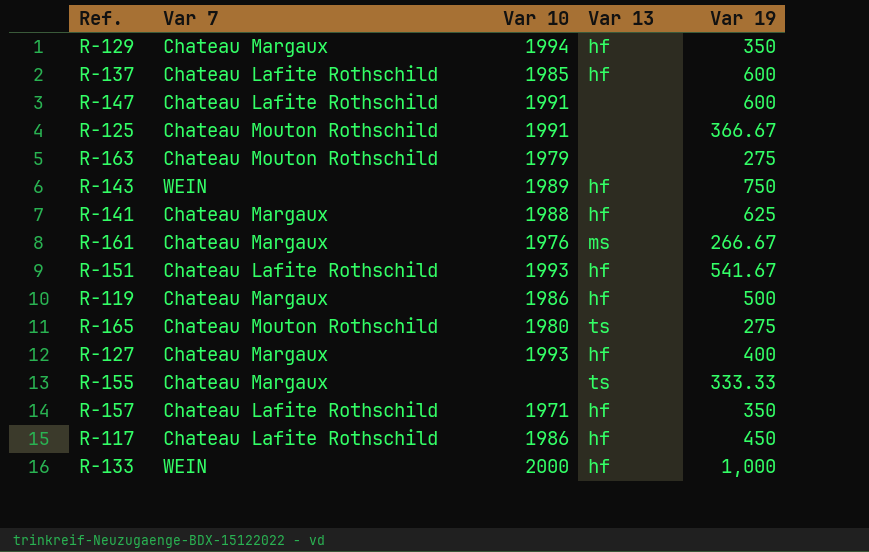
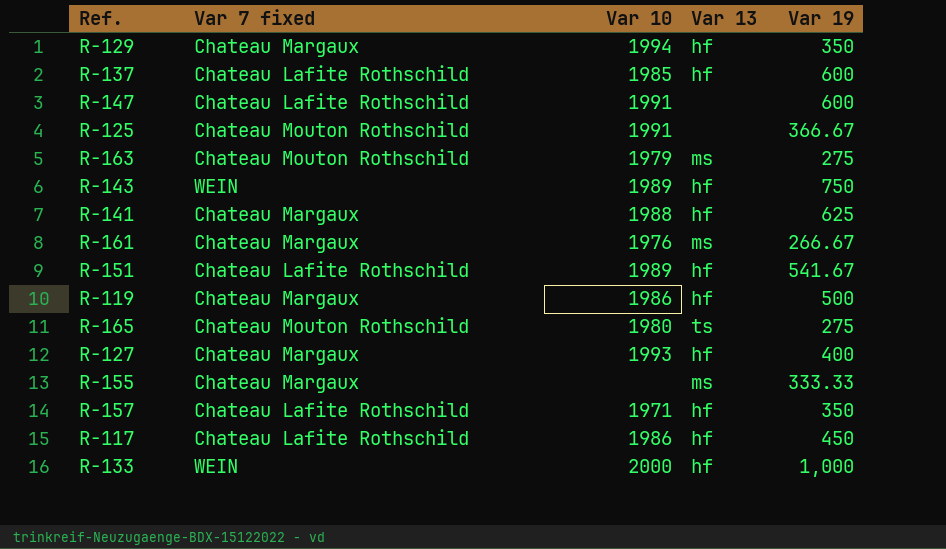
column name: Var 7 -> Var 7 fixed
R-163 | Var 13: none -> ms
R-151 | Var 10: 1993 -> 1989
R-155 | Var 13: ts -> ms

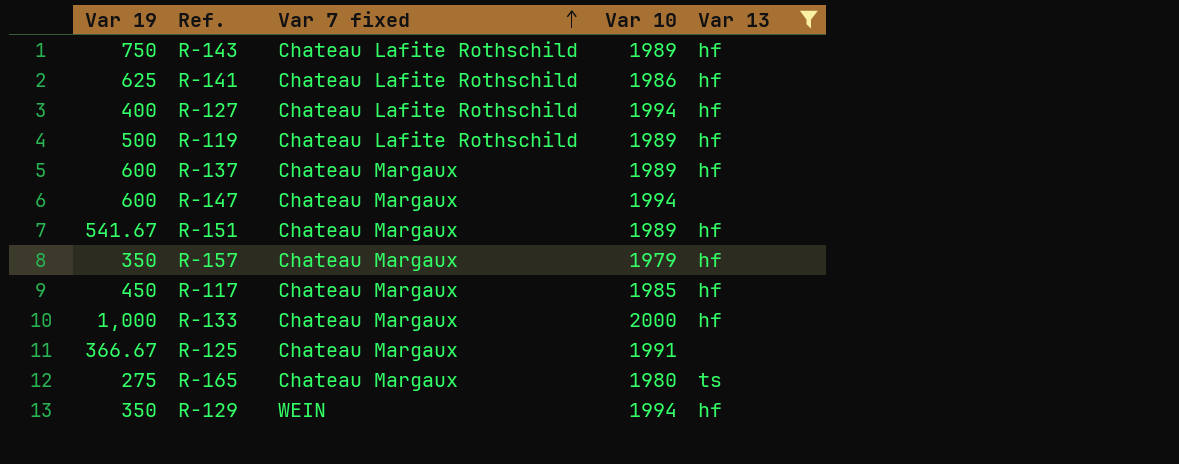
filter: none -> Var 13 != ms
row order: none -> Var 7 fixed ascending
column Var 19 | position: 5 -> 1
R-143 | Var 7 fixed: WEIN -> Chateau Lafite Rothschild
R-141 | Var 7 fixed: Chateau Margaux -> Chateau Lafite Rothschild
R-141 | Var 10: 1988 -> 1986
R-127 | Var 7 fixed: Chateau Margaux -> Chateau Lafite Rothschild
R-127 | Var 10: 1993 -> 1994
R-119 | Var 7 fixed: Chateau Margaux -> Chateau Lafite Rothschild
R-119 | Var 10: 1986 -> 1989
R-137 | Var 7 fixed: Chateau Lafite Rothschild -> Chateau Margaux
R-137 | Var 10: 1985 -> 1989
R-147 | Var 7 fixed: Chateau Lafite Rothschild -> Chateau Margaux
R-147 | Var 10: 1991 -> 1994
R-151 | Var 7 fixed: Chateau Lafite Rothschild -> Chateau Margaux
R-157 | Var 7 fixed: Chateau Lafite Rothschild -> Chateau Margaux
R-157 | Var 10: 1971 -> 1979
R-117 | Var 7 fixed: Chateau Lafite Rothschild -> Chateau Margaux
R-117 | Var 10: 1986 -> 1985
R-133 | Var 7 fixed: WEIN -> Chateau Margaux
R-125 | Var 7 fixed: Chateau Mouton Rothschild -> Chateau Margaux
R-165 | Var 7 fixed: Chateau Mouton Rothschild -> Chateau Margaux
R-129 | Var 7 fixed: Chateau Margaux -> WEIN

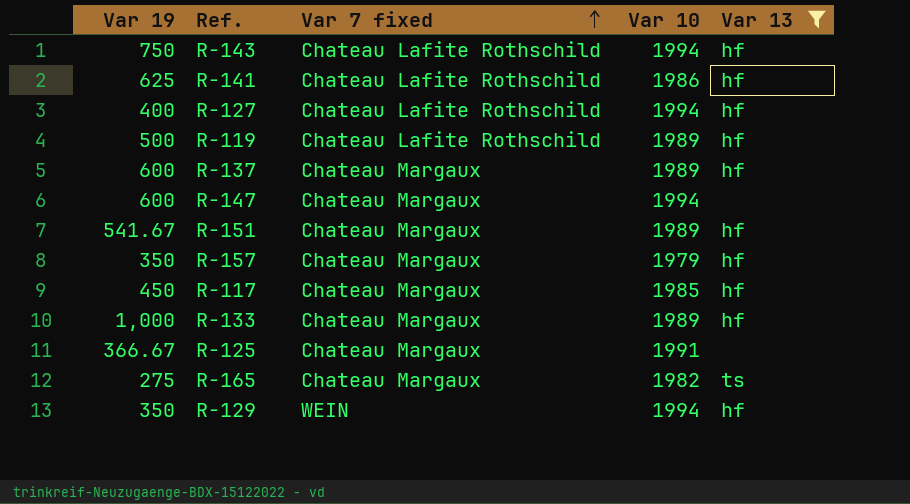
R-143 | Var 10: 1989 -> 1994
R-133 | Var 10: 2000 -> 1989
R-165 | Var 10: 1980 -> 1982

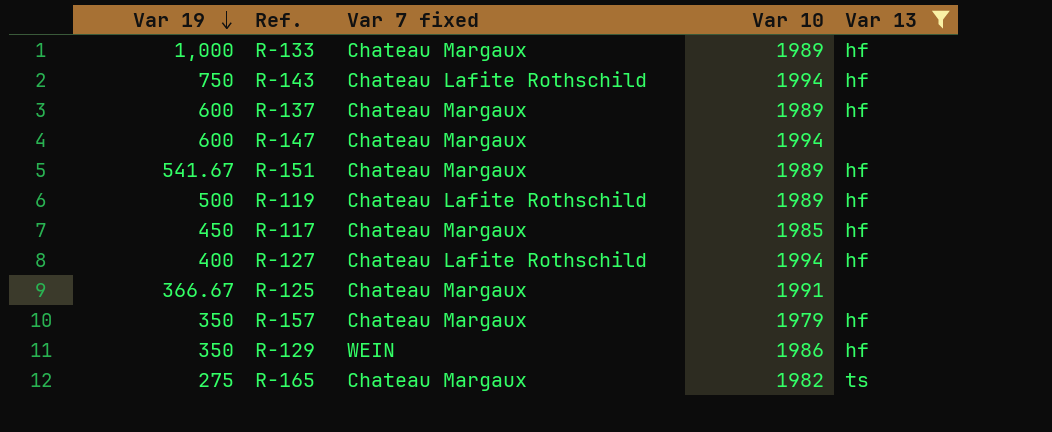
row order: Var 7 fixed ascending -> Var 19 descending
row R-141: 625 | Chateau Lafite Rothschild | 1986 | hf -> none
R-129 | Var 10: 1994 -> 1986

